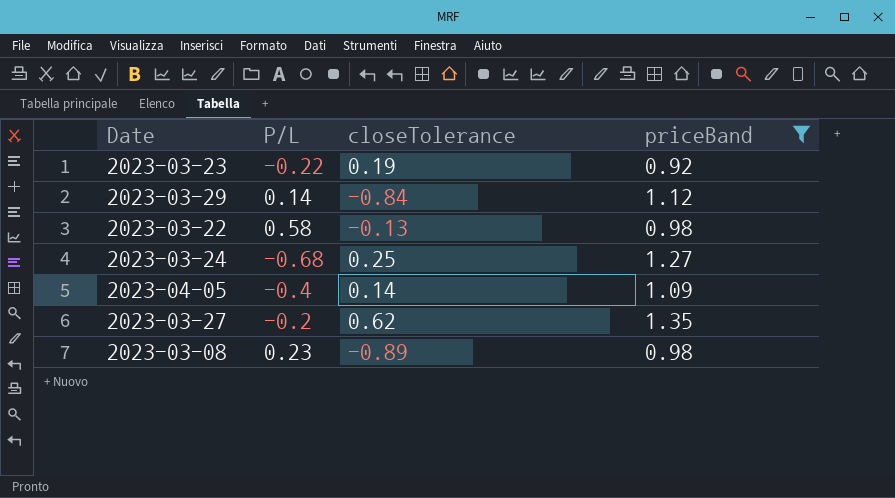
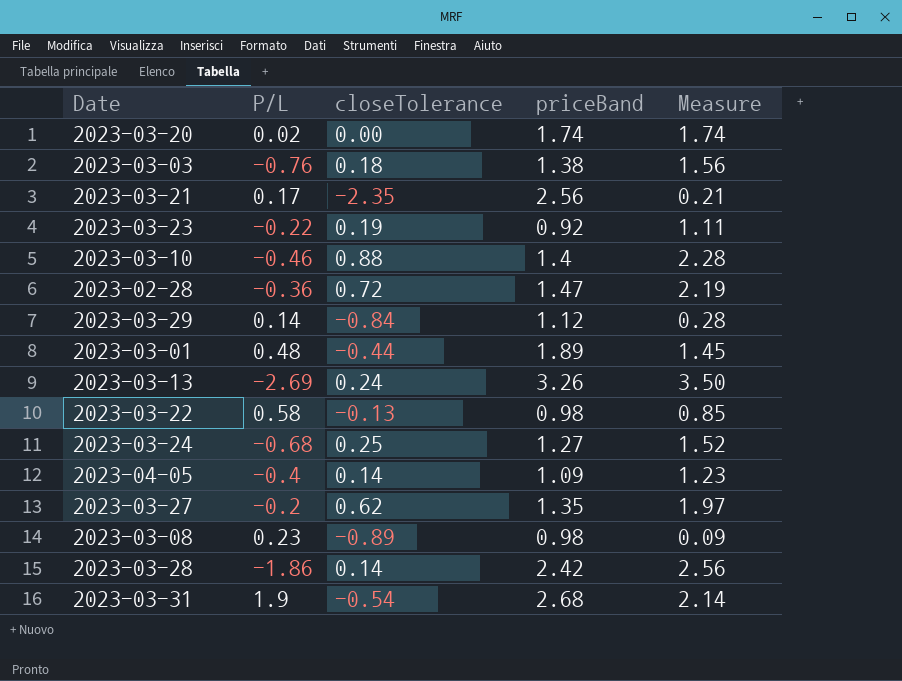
filter: priceBand <= 1.35 -> none
column Measure | formula: none -> [closeTolerance] + [priceBand]

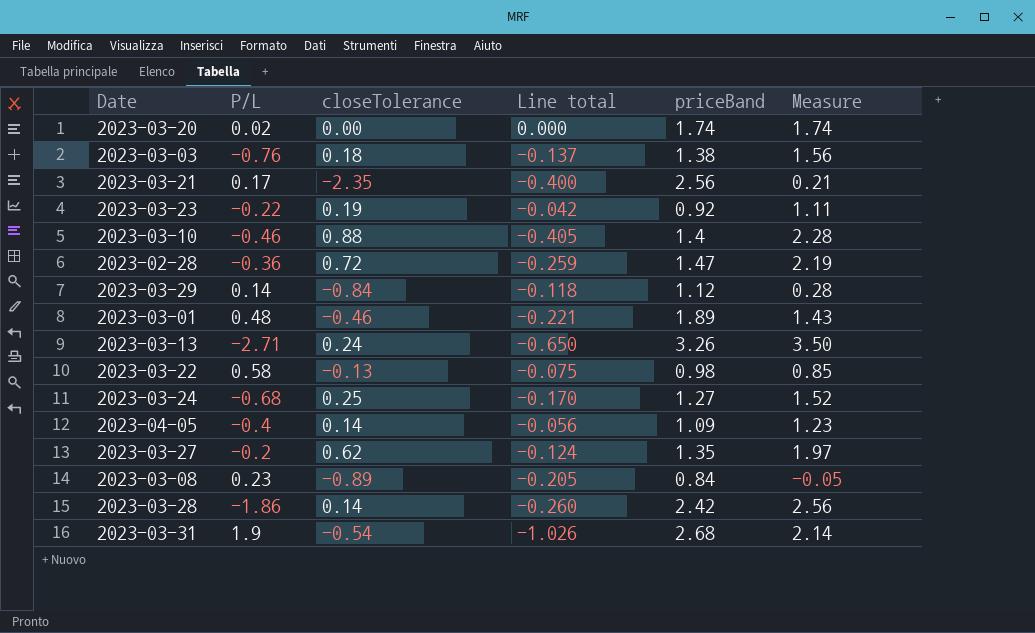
column Line total | formula: none -> [P/L] * [closeTolerance]
2023-03-01 | closeTolerance: -0.44 -> -0.46
2023-03-01 | Measure: 1.45 -> 1.43
2023-03-13 | P/L: -2.69 -> -2.71
2023-03-08 | priceBand: 0.98 -> 0.84
2023-03-08 | Measure: 0.09 -> -0.05

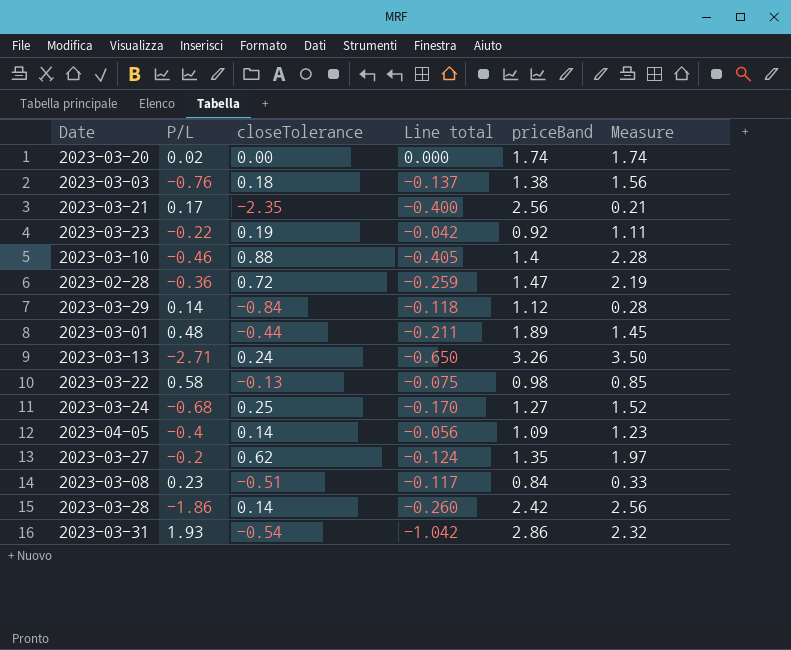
2023-03-01 | closeTolerance: -0.46 -> -0.44
2023-03-01 | Line total: -0.221 -> -0.211
2023-03-01 | Measure: 1.43 -> 1.45
2023-03-08 | closeTolerance: -0.89 -> -0.51
2023-03-08 | Line total: -0.205 -> -0.117
2023-03-08 | Measure: -0.05 -> 0.33
2023-03-31 | P/L: 1.9 -> 1.93
2023-03-31 | Line total: -1.026 -> -1.042
2023-03-31 | priceBand: 2.68 -> 2.86
2023-03-31 | Measure: 2.14 -> 2.32

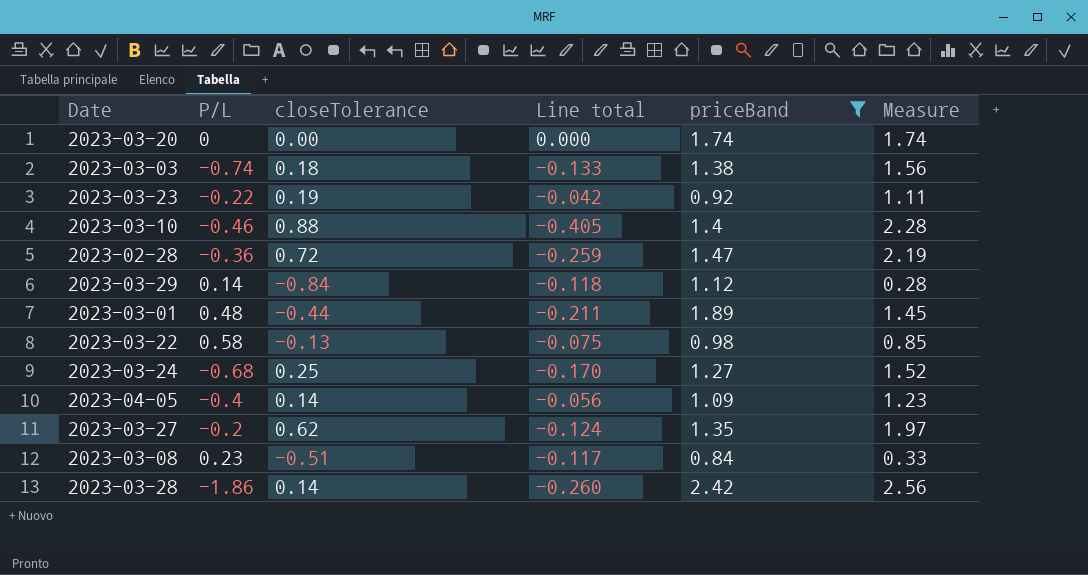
filter: none -> priceBand <= 2.42
2023-03-20 | P/L: 0.02 -> 0
2023-03-03 | P/L: -0.76 -> -0.74
2023-03-03 | Line total: -0.137 -> -0.133

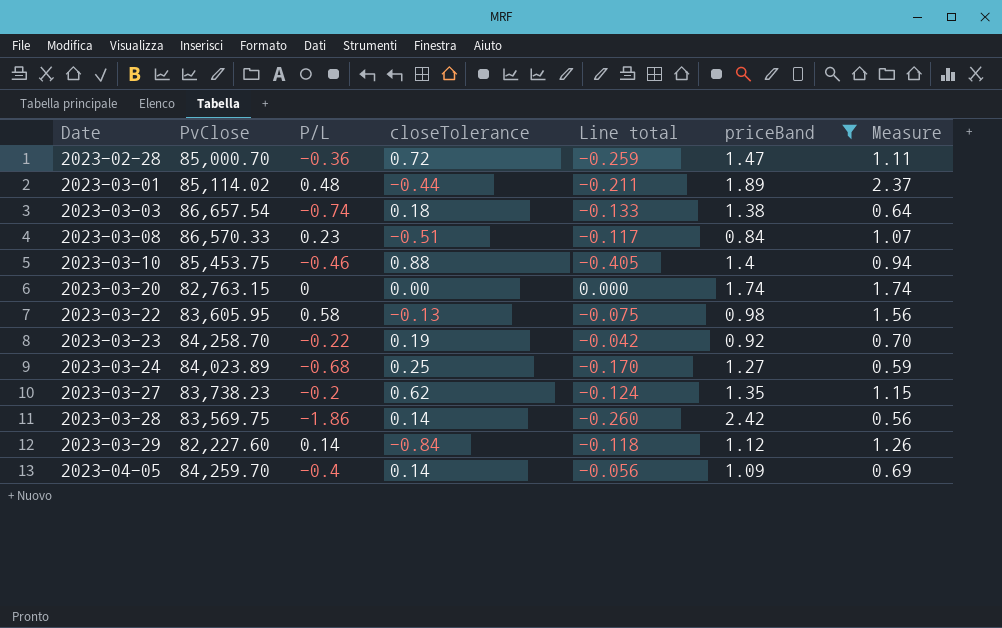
row order: none -> Date ascending
column PvClose | position: none -> 2
column Measure | formula: [closeTolerance] + [priceBand] -> [P/L] + [priceBand]

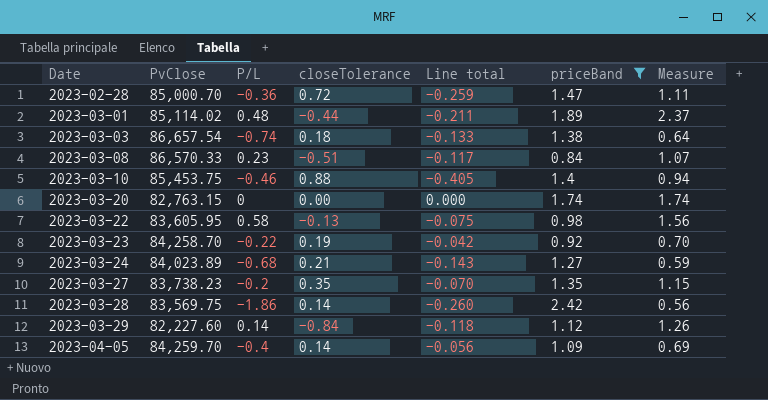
2023-03-24 | closeTolerance: 0.25 -> 0.21
2023-03-24 | Line total: -0.170 -> -0.143
2023-03-27 | closeTolerance: 0.62 -> 0.35
2023-03-27 | Line total: -0.124 -> -0.070

